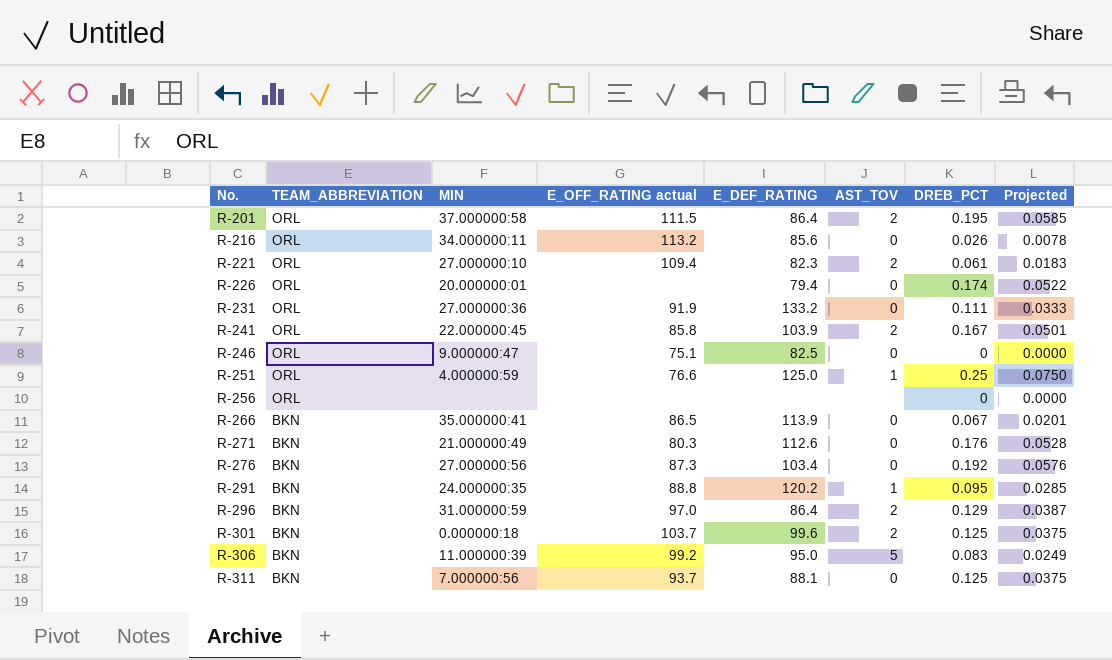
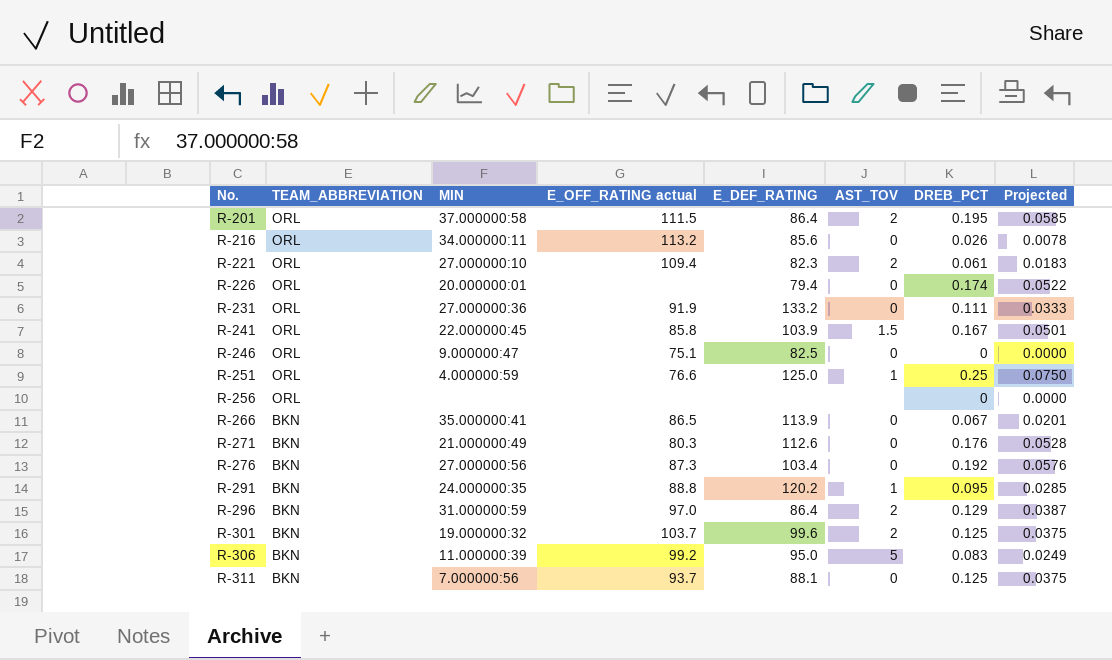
R-241 | AST_TOV: 2 -> 1.5
R-301 | MIN: 0.000000:18 -> 19.000000:32

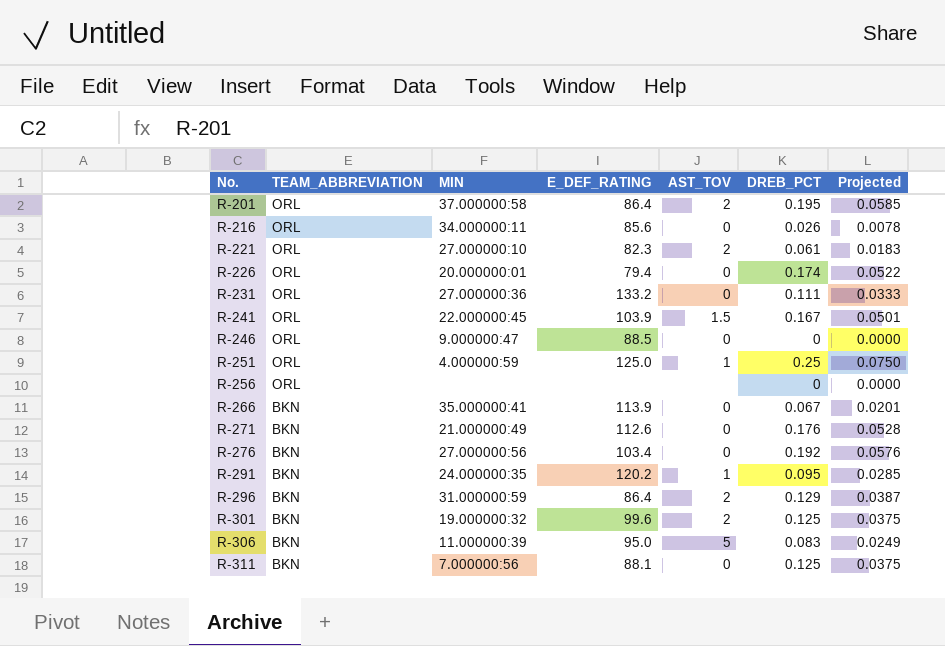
column E_OFF_RATING actual | position: 4 -> none
R-246 | E_DEF_RATING: 82.5 -> 88.5

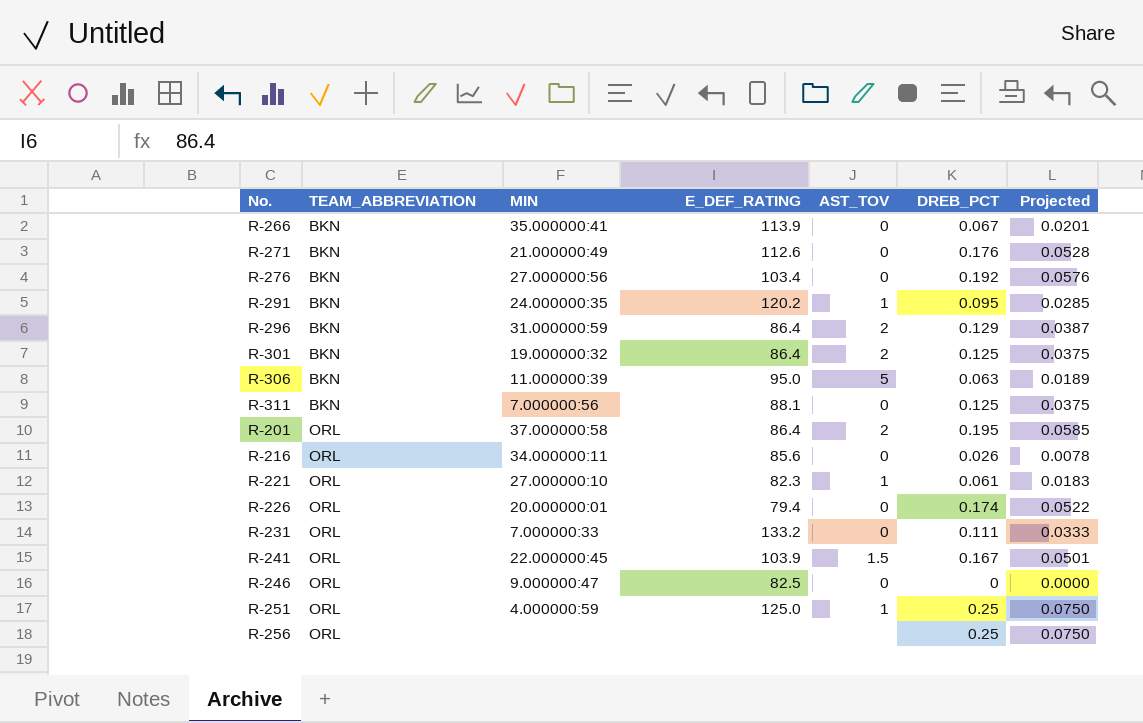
row order: No. ascending -> TEAM_ABBREVIATION ascending
R-301 | E_DEF_RATING: 99.6 -> 86.4
R-306 | DREB_PCT: 0.083 -> 0.063
R-306 | Projected: 0.0249 -> 0.0189
R-221 | AST_TOV: 2 -> 1
R-231 | MIN: 27.000000:36 -> 7.000000:33
R-246 | E_DEF_RATING: 88.5 -> 82.5
R-256 | DREB_PCT: 0 -> 0.25
R-256 | Projected: 0.0000 -> 0.0750

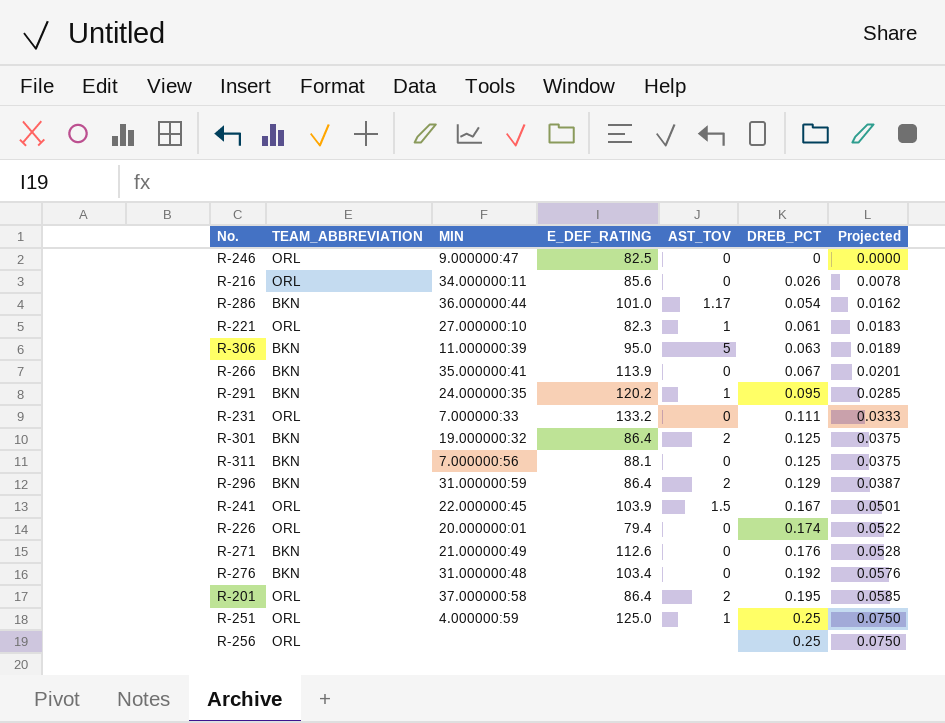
row order: TEAM_ABBREVIATION ascending -> DREB_PCT ascending
row R-286: none -> BKN | 36.000000:44 | 101.0 | 1.17 | 0.054 | 0.0162
R-276 | MIN: 27.000000:56 -> 31.000000:48

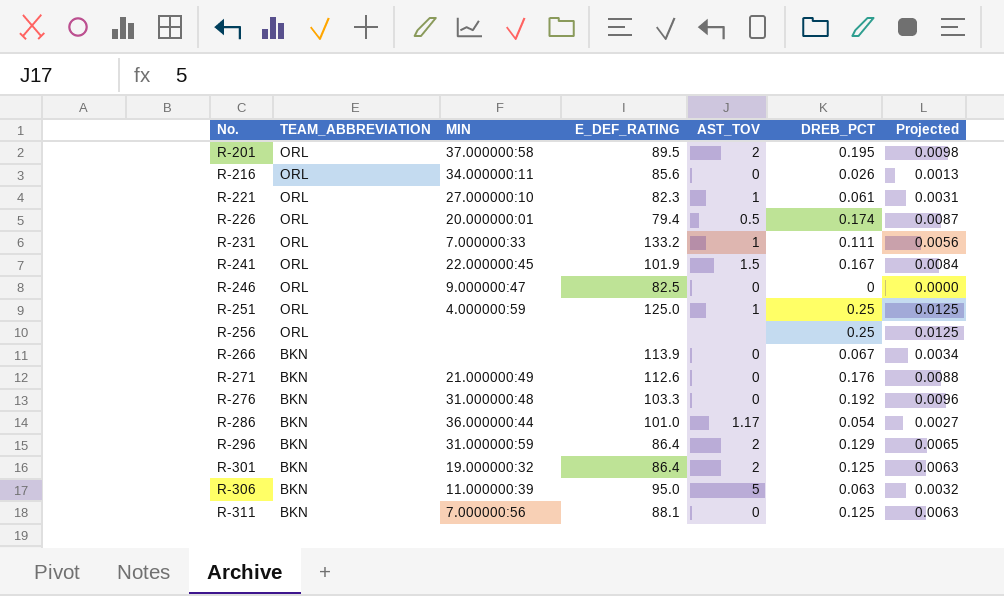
row order: DREB_PCT ascending -> No. ascending
column Projected | formula: [DREB_PCT] * 0.3 -> [DREB_PCT] * 0.05
row R-291: BKN | 24.000000:35 | 120.2 | 1 | 0.095 | 0.0285 -> none
R-201 | E_DEF_RATING: 86.4 -> 89.5
R-226 | AST_TOV: 0 -> 0.5
R-231 | AST_TOV: 0 -> 1
R-241 | E_DEF_RATING: 103.9 -> 101.9
R-266 | MIN: 35.000000:41 -> none
R-276 | E_DEF_RATING: 103.4 -> 103.3

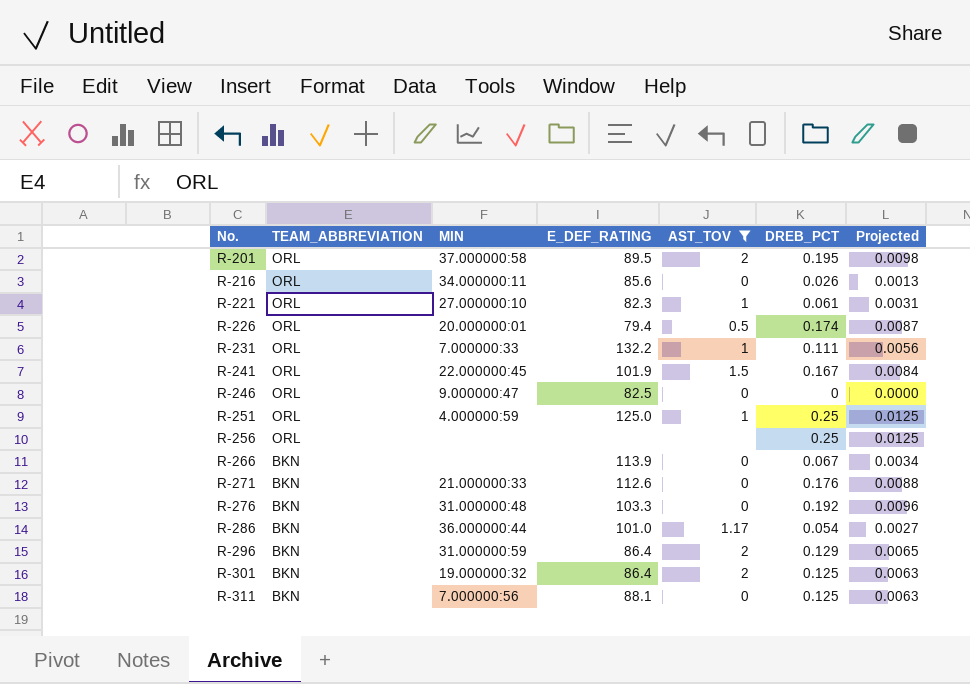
filter: none -> AST_TOV != 5
R-231 | E_DEF_RATING: 133.2 -> 132.2
R-271 | MIN: 21.000000:49 -> 21.000000:33

